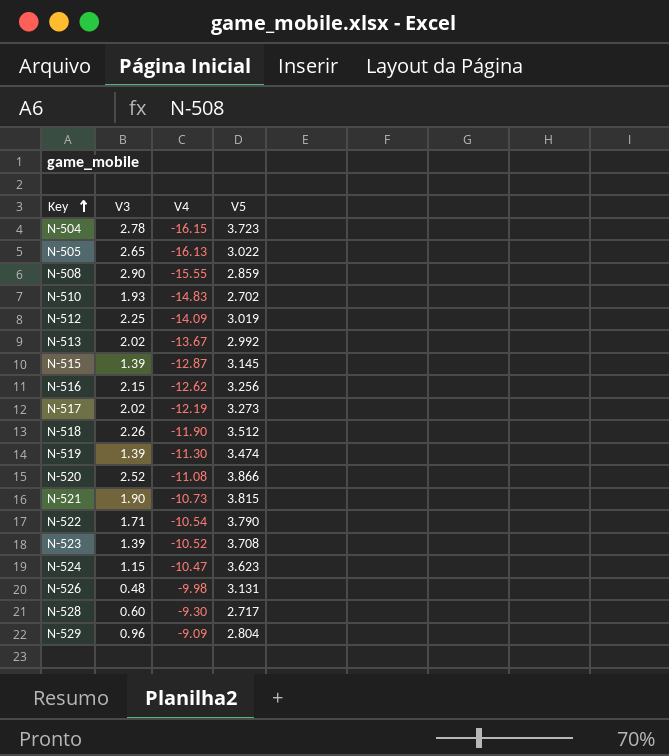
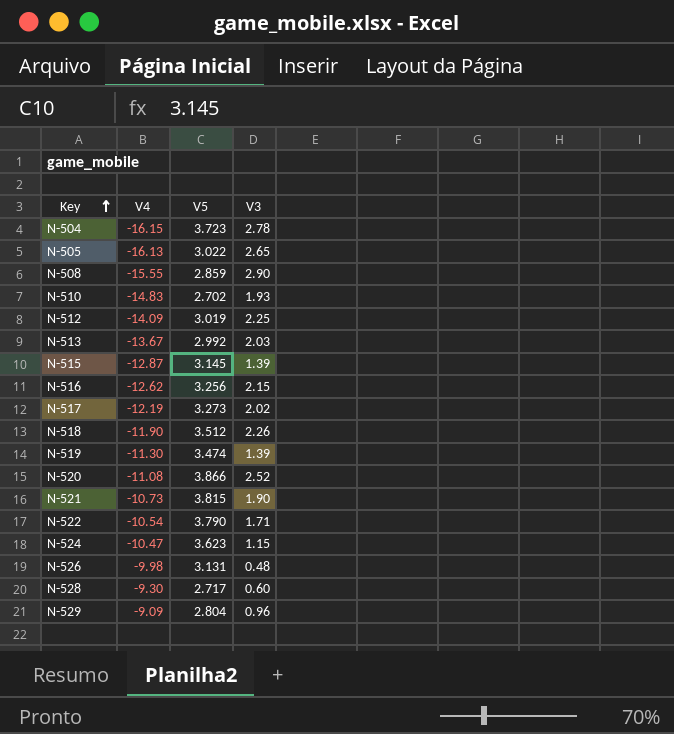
column V3 | position: 2 -> 4
row N-523: 1.39 | -10.52 | 3.708 -> none
N-513 | V3: 2.02 -> 2.03

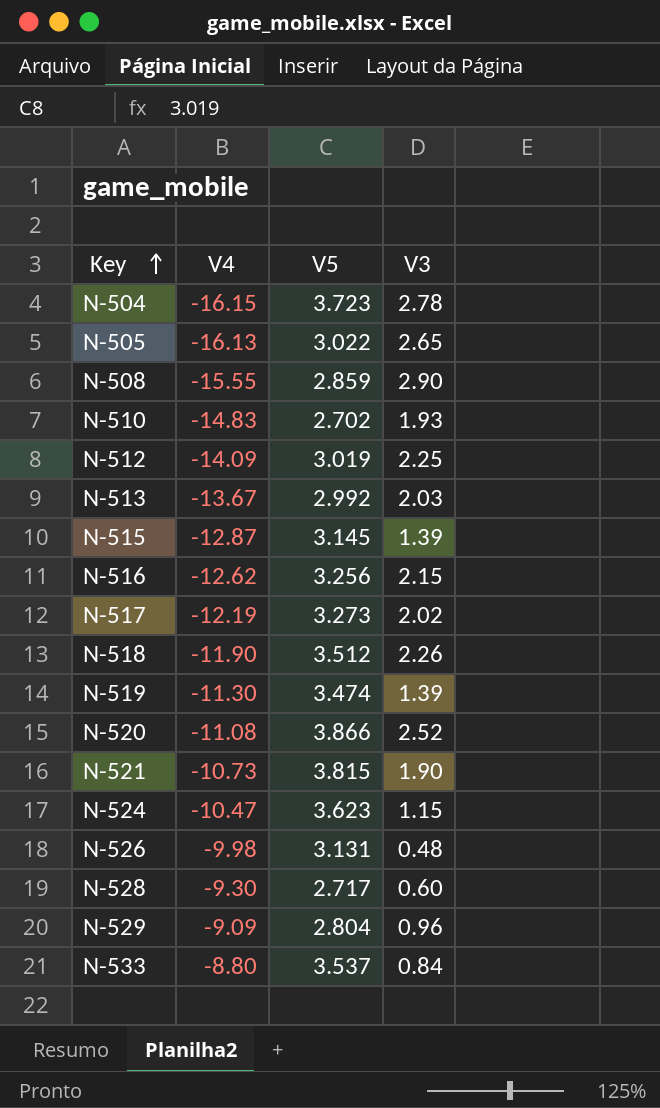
row N-522: -10.54 | 3.790 | 1.71 -> none
row N-533: none -> -8.80 | 3.537 | 0.84

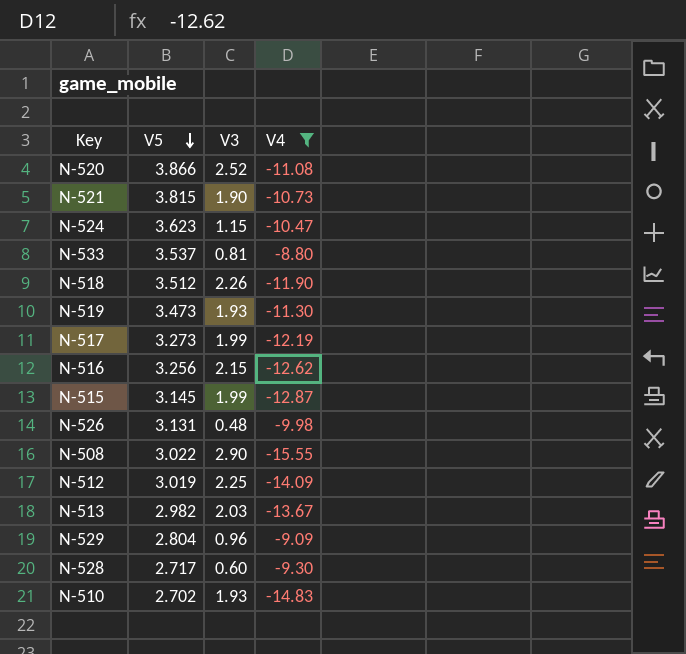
filter: none -> V4 >= -15.55
row order: Key ascending -> V5 descending
column V4 | position: 2 -> 4
N-533 | V3: 0.84 -> 0.81
N-519 | V5: 3.474 -> 3.473
N-519 | V3: 1.39 -> 1.93
N-517 | V3: 2.02 -> 1.99
N-515 | V3: 1.39 -> 1.99
N-508 | V5: 2.859 -> 3.022
N-513 | V5: 2.992 -> 2.982

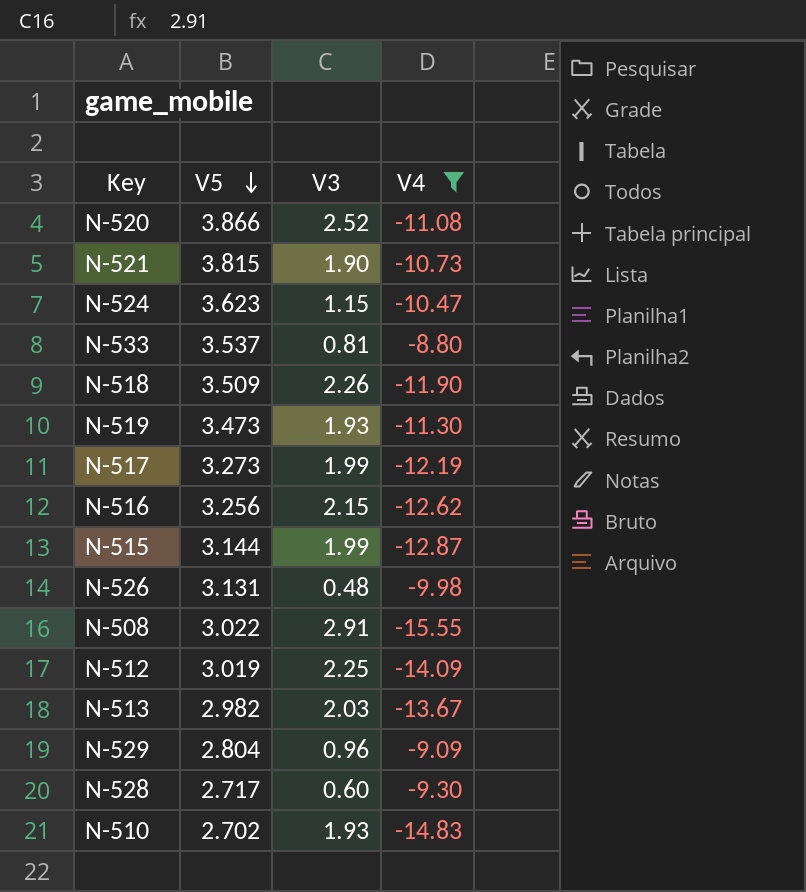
N-518 | V5: 3.512 -> 3.509
N-515 | V5: 3.145 -> 3.144
N-508 | V3: 2.90 -> 2.91

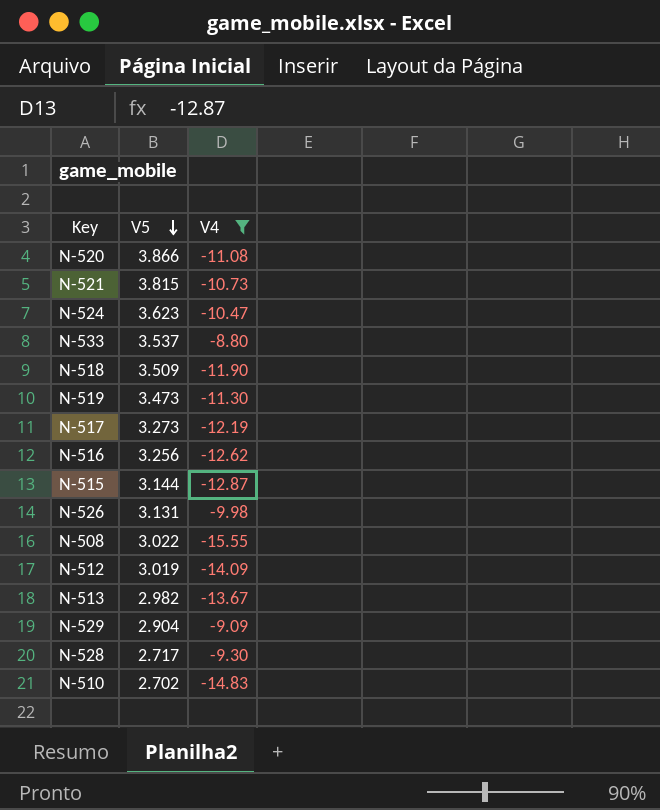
column V3 | position: 3 -> none
N-529 | V5: 2.804 -> 2.904

